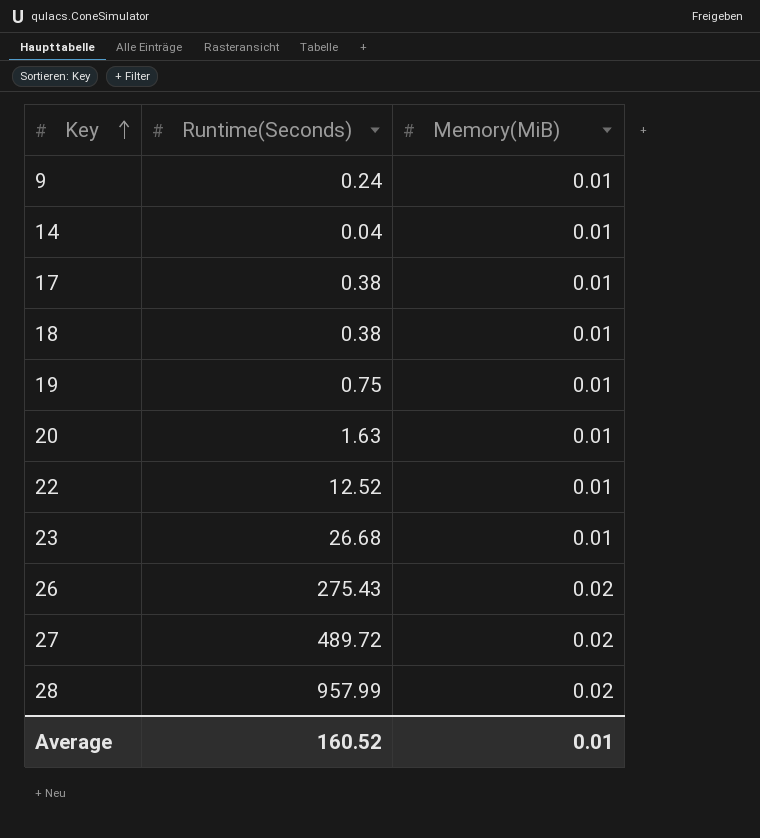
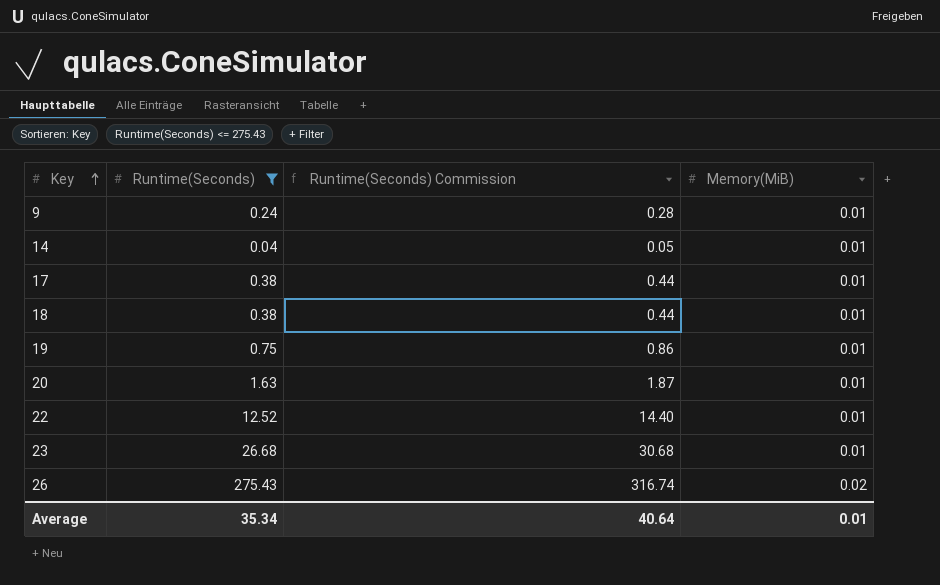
filter: none -> Runtime(Seconds) <= 275.43
column Runtime(Seconds) Commission | formula: none -> [Runtime(Seconds)] * 1.15
Average | Runtime(Seconds): 160.52 -> 35.34

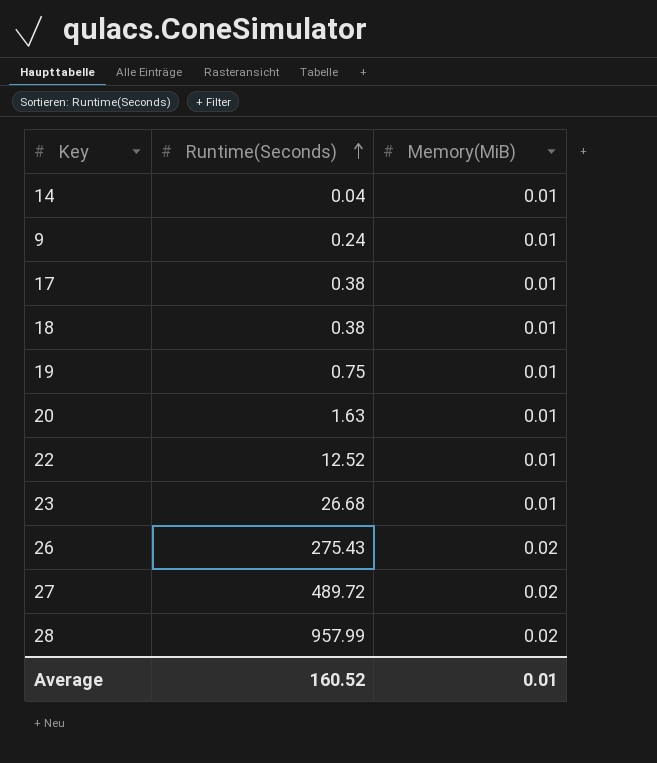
filter: Runtime(Seconds) <= 275.43 -> none
row order: Key ascending -> Runtime(Seconds) ascending
column Runtime(Seconds) Commission | formula: [Runtime(Seconds)] * 1.15 -> none
Average | Runtime(Seconds): 35.34 -> 160.52

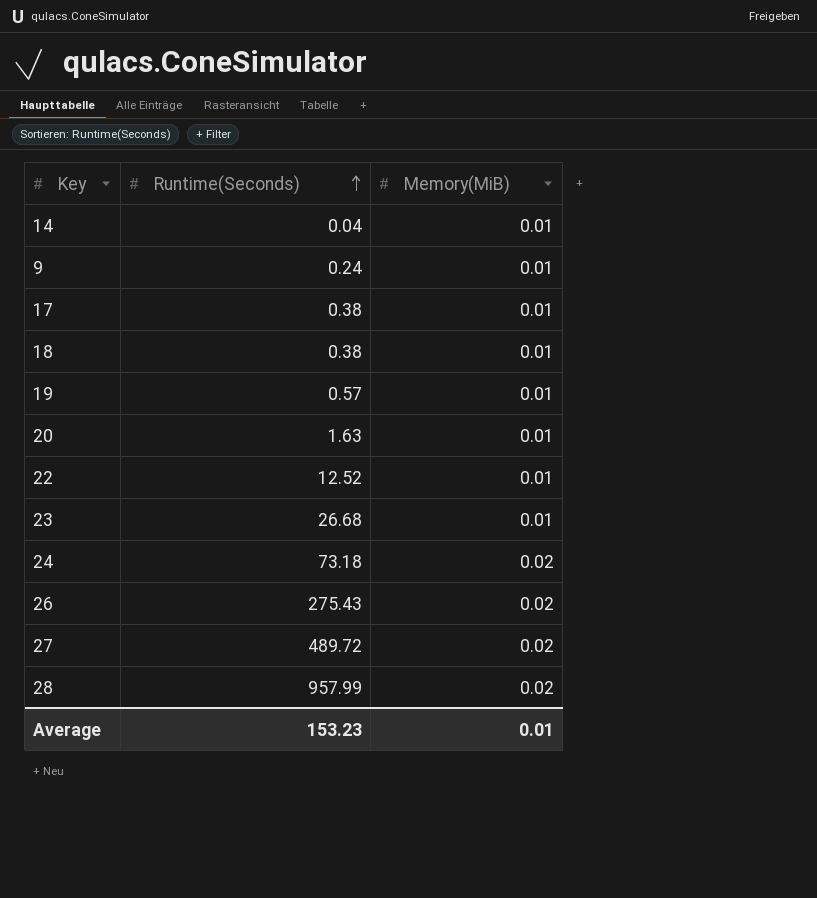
19 | Runtime(Seconds): 0.75 -> 0.57
row 24: none -> 73.18 | 0.02
Average | Runtime(Seconds): 160.52 -> 153.23

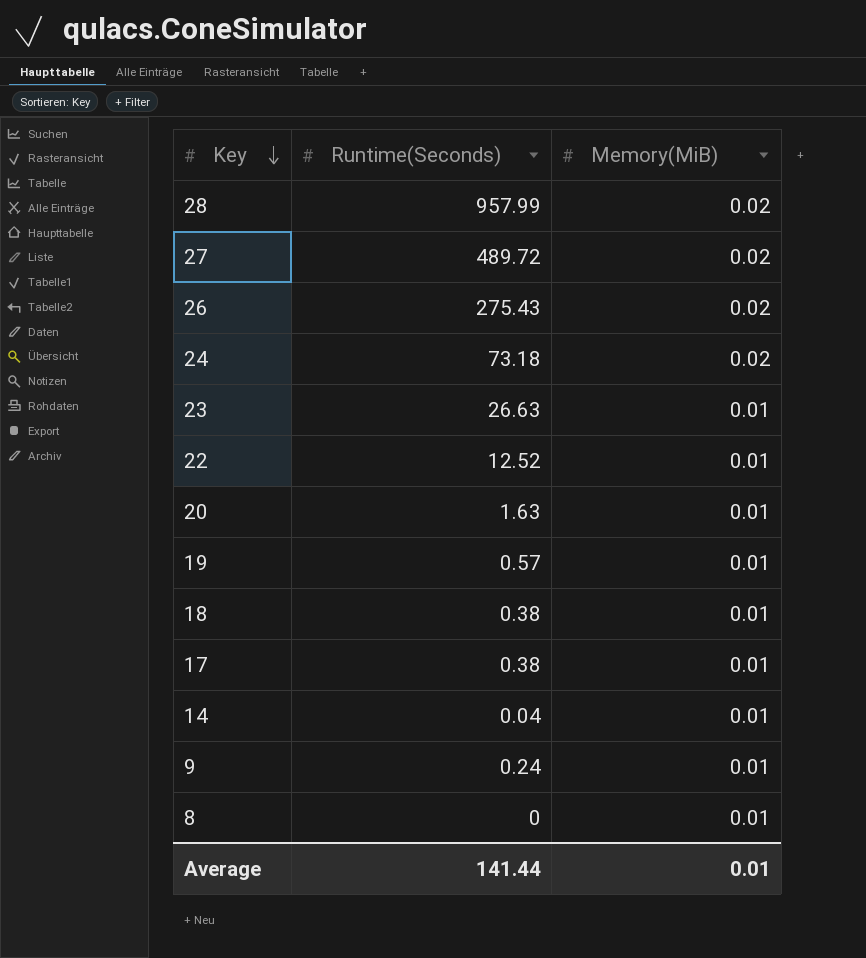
row order: Runtime(Seconds) ascending -> Key descending
23 | Runtime(Seconds): 26.68 -> 26.63
row 8: none -> 0 | 0.01
Average | Runtime(Seconds): 153.23 -> 141.44

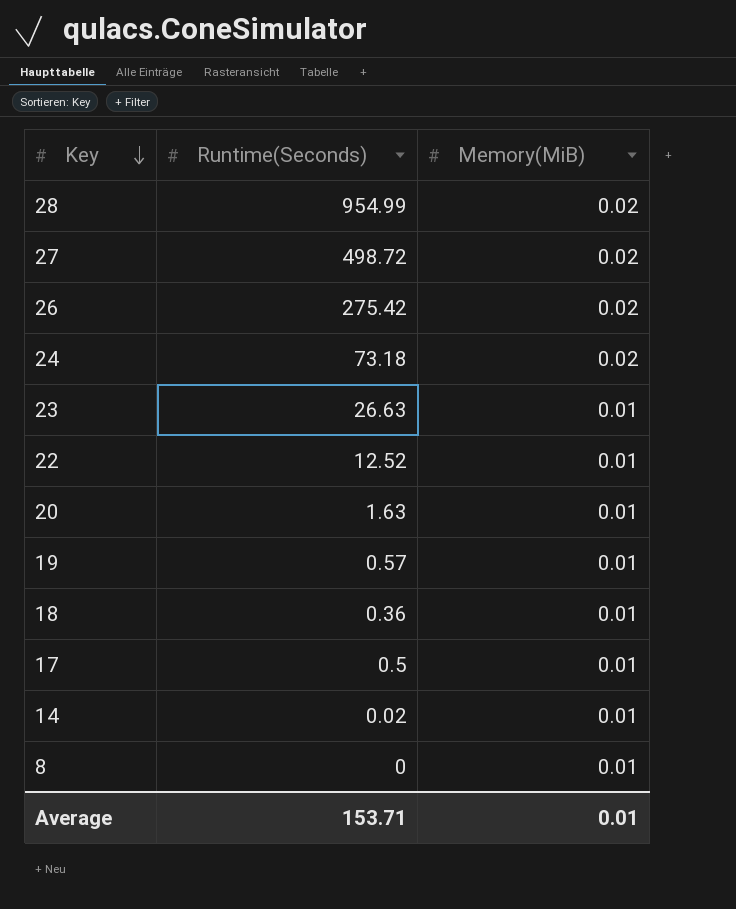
row 9: 0.24 | 0.01 -> none
28 | Runtime(Seconds): 957.99 -> 954.99
27 | Runtime(Seconds): 489.72 -> 498.72
26 | Runtime(Seconds): 275.43 -> 275.42
18 | Runtime(Seconds): 0.38 -> 0.36
17 | Runtime(Seconds): 0.38 -> 0.5
14 | Runtime(Seconds): 0.04 -> 0.02
Average | Runtime(Seconds): 141.44 -> 153.71

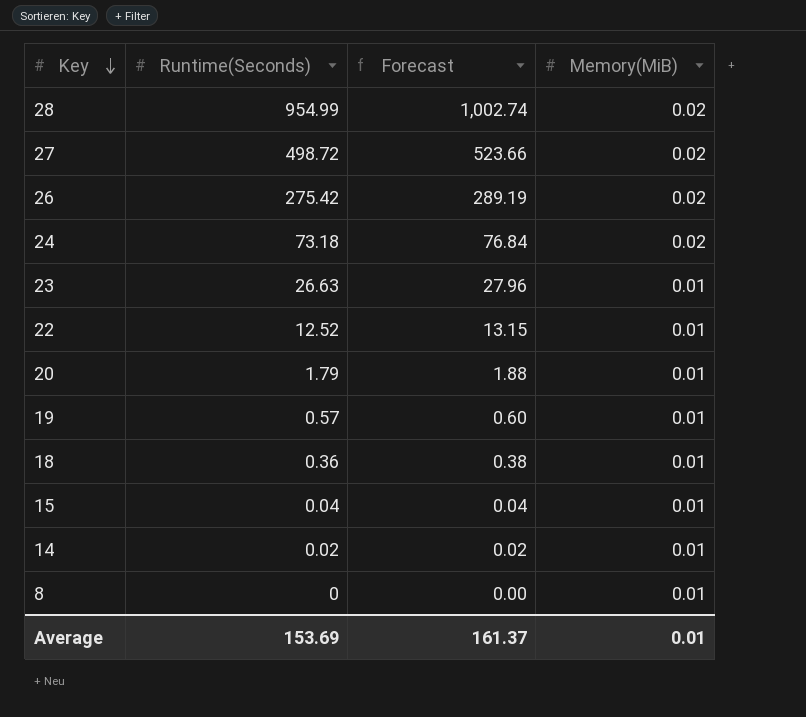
column Forecast | formula: none -> [Runtime(Seconds)] * 1.05
row 17: 0.5 | 0.01 -> none
20 | Runtime(Seconds): 1.63 -> 1.79
row 15: none -> 0.04 | 0.04 | 0.01
Average | Runtime(Seconds): 153.71 -> 153.69

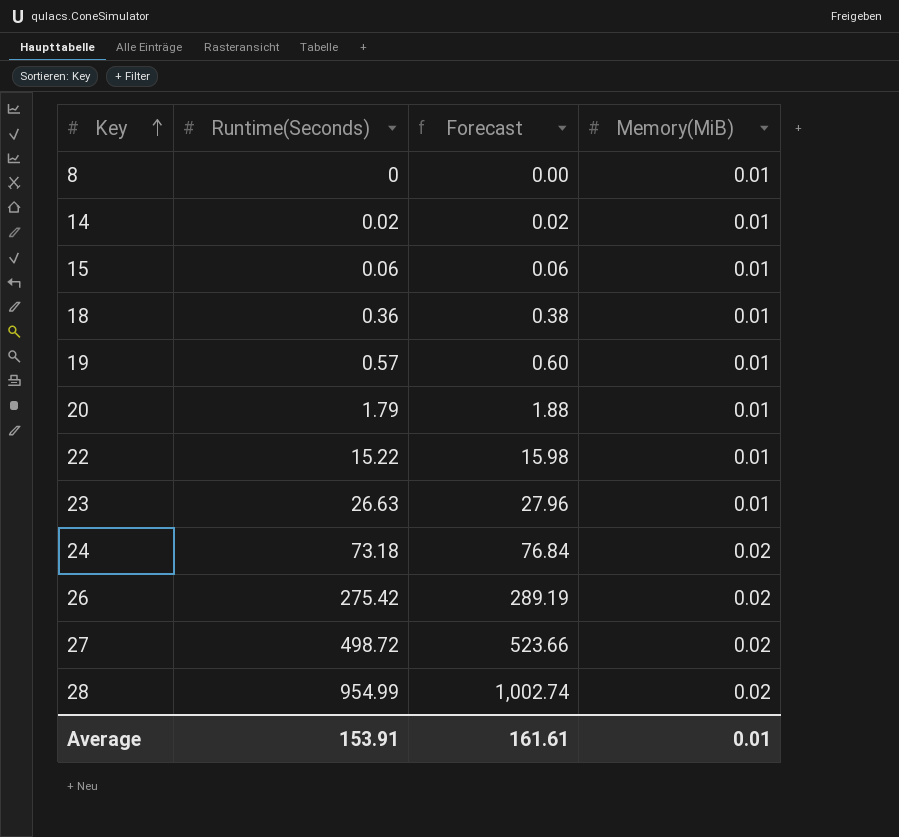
row order: Key descending -> Key ascending
15 | Runtime(Seconds): 0.04 -> 0.06
15 | Forecast: 0.04 -> 0.06
22 | Runtime(Seconds): 12.52 -> 15.22
22 | Forecast: 13.15 -> 15.98
Average | Runtime(Seconds): 153.69 -> 153.91
Average | Forecast: 161.37 -> 161.61

